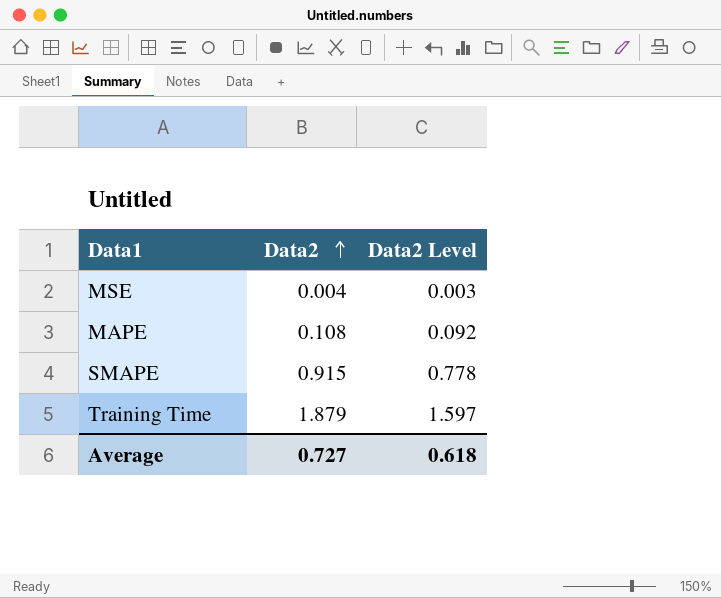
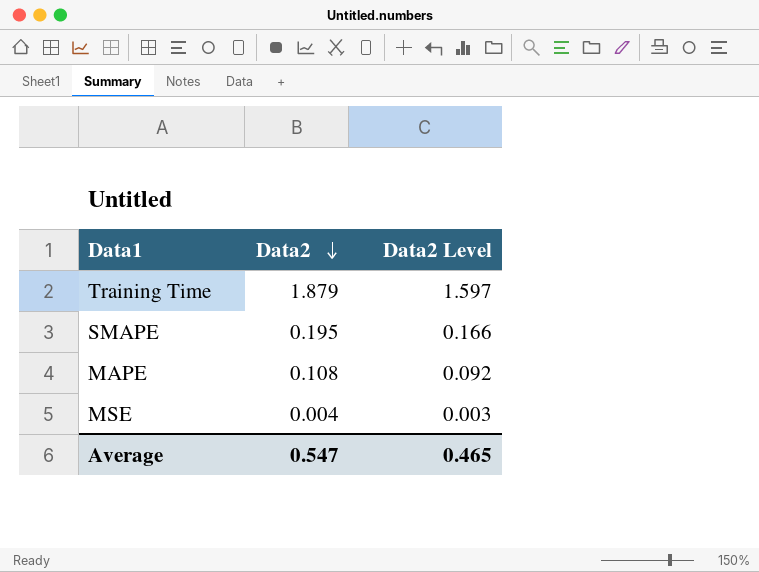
row order: Data2 ascending -> Data2 descending
SMAPE | Data2: 0.915 -> 0.195
SMAPE | Data2 Level: 0.778 -> 0.166
Average | Data2: 0.727 -> 0.547
Average | Data2 Level: 0.618 -> 0.465

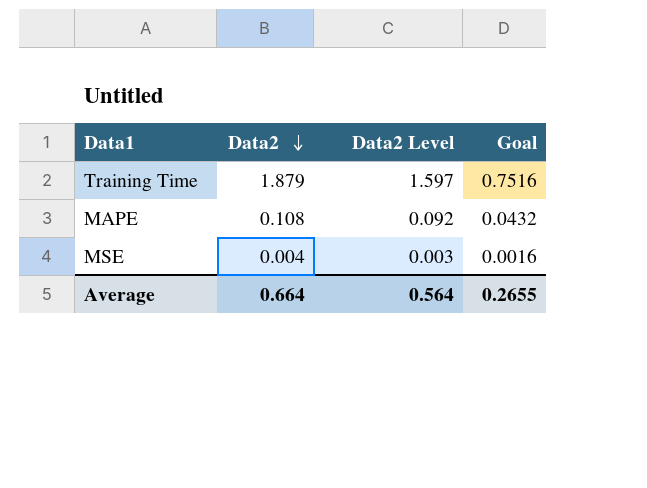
column Goal | formula: none -> [Data2] * 0.4
row SMAPE: 0.195 | 0.166 -> none
Average | Data2: 0.547 -> 0.664
Average | Data2 Level: 0.465 -> 0.564

